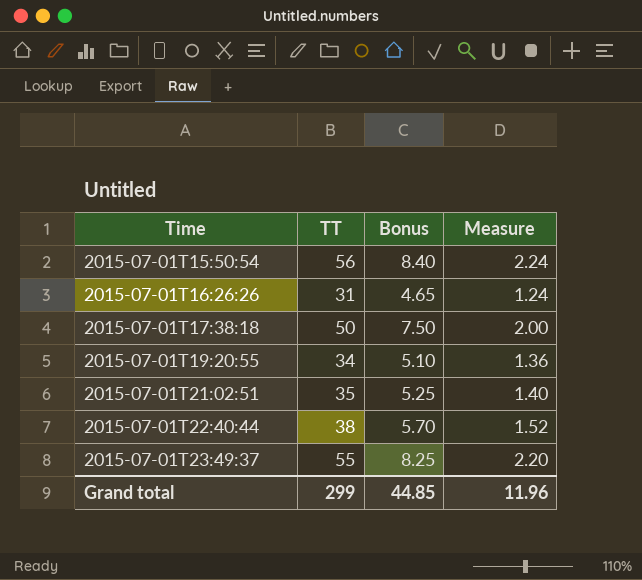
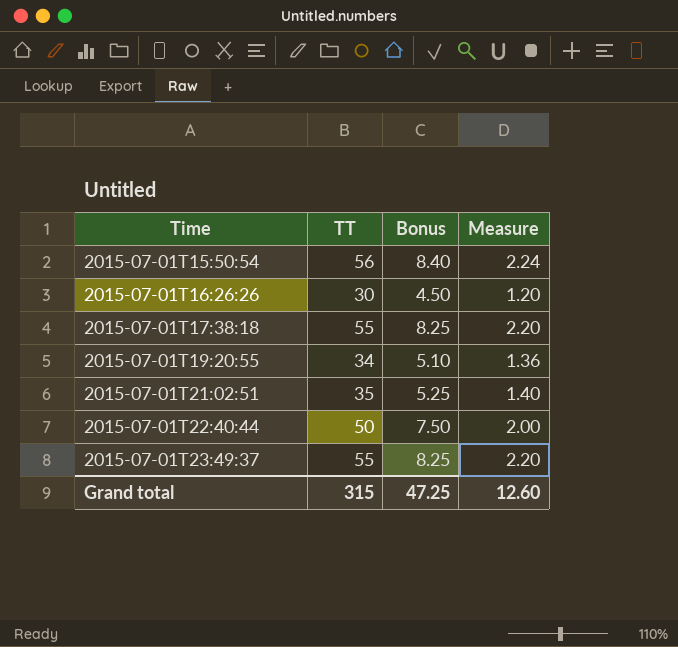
2015-07-01T16:26:26 | TT: 31 -> 30
2015-07-01T16:26:26 | Bonus: 4.65 -> 4.50
2015-07-01T16:26:26 | Measure: 1.24 -> 1.20
2015-07-01T17:38:18 | TT: 50 -> 55
2015-07-01T17:38:18 | Bonus: 7.50 -> 8.25
2015-07-01T17:38:18 | Measure: 2.00 -> 2.20
2015-07-01T22:40:44 | TT: 38 -> 50
2015-07-01T22:40:44 | Bonus: 5.70 -> 7.50
2015-07-01T22:40:44 | Measure: 1.52 -> 2.00
Grand total | TT: 299 -> 315
Grand total | Bonus: 44.85 -> 47.25
Grand total | Measure: 11.96 -> 12.60

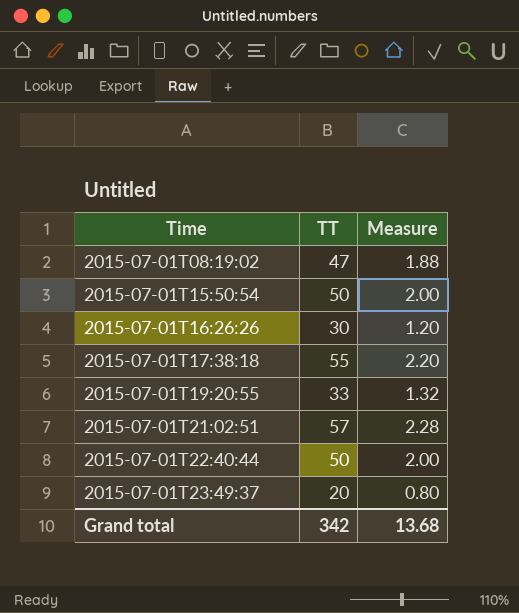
column Bonus | formula: [TT] * 0.15 -> none
row 2015-07-01T08:19:02: none -> 47 | 1.88
2015-07-01T15:50:54 | TT: 56 -> 50
2015-07-01T15:50:54 | Measure: 2.24 -> 2.00
2015-07-01T19:20:55 | TT: 34 -> 33
2015-07-01T19:20:55 | Measure: 1.36 -> 1.32
2015-07-01T21:02:51 | TT: 35 -> 57
2015-07-01T21:02:51 | Measure: 1.40 -> 2.28
2015-07-01T23:49:37 | TT: 55 -> 20
2015-07-01T23:49:37 | Measure: 2.20 -> 0.80
Grand total | TT: 315 -> 342
Grand total | Measure: 12.60 -> 13.68

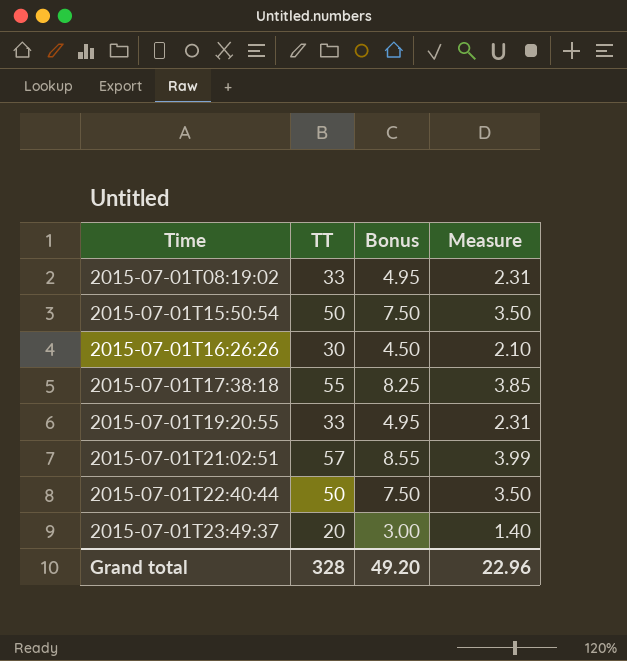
column Bonus | formula: none -> [TT] * 0.15
column Measure | formula: [TT] * 0.04 -> [TT] * 0.07
2015-07-01T08:19:02 | TT: 47 -> 33
Grand total | TT: 342 -> 328
Grand total | Measure: 13.68 -> 22.96

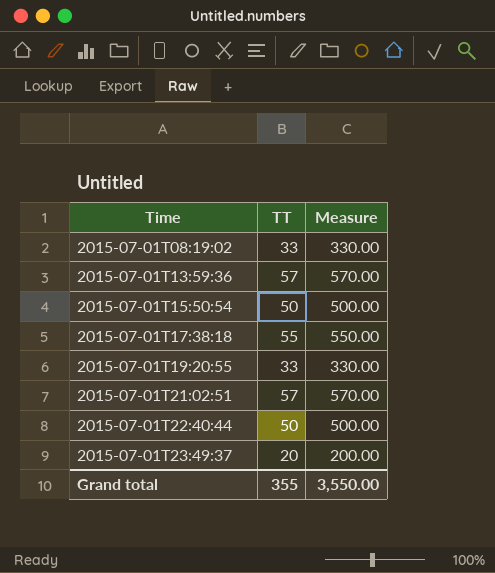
column Bonus | formula: [TT] * 0.15 -> none
column Measure | formula: [TT] * 0.07 -> [TT] * 10
row 2015-07-01T16:26:26: 30 | 4.50 | 2.10 -> none
row 2015-07-01T13:59:36: none -> 57 | 570.00
Grand total | TT: 328 -> 355
Grand total | Measure: 22.96 -> 3,550.00

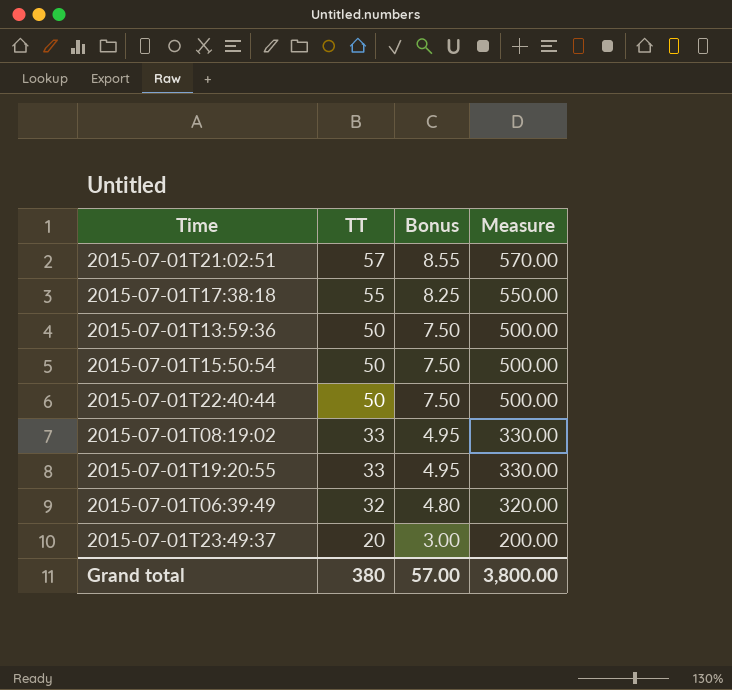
row order: Time ascending -> TT descending
column Bonus | formula: none -> [TT] * 0.15
2015-07-01T13:59:36 | TT: 57 -> 50
2015-07-01T13:59:36 | Measure: 570.00 -> 500.00
row 2015-07-01T06:39:49: none -> 32 | 4.80 | 320.00
Grand total | TT: 355 -> 380
Grand total | Measure: 3,550.00 -> 3,800.00

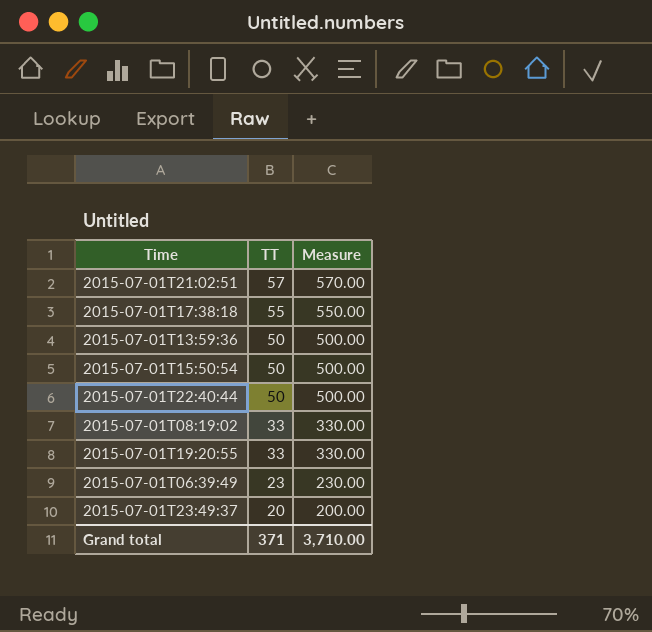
column Bonus | formula: [TT] * 0.15 -> none
2015-07-01T06:39:49 | TT: 32 -> 23
2015-07-01T06:39:49 | Measure: 320.00 -> 230.00
Grand total | TT: 380 -> 371
Grand total | Measure: 3,800.00 -> 3,710.00

